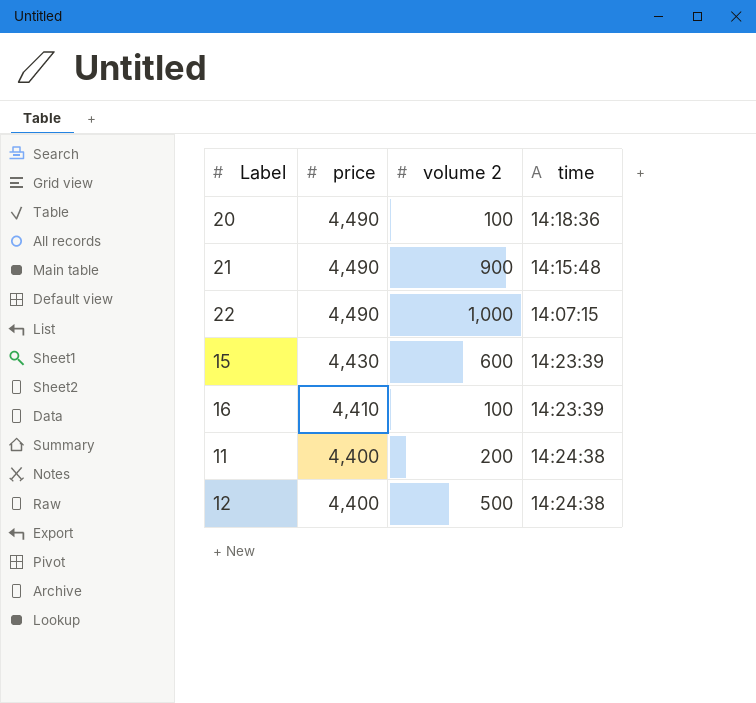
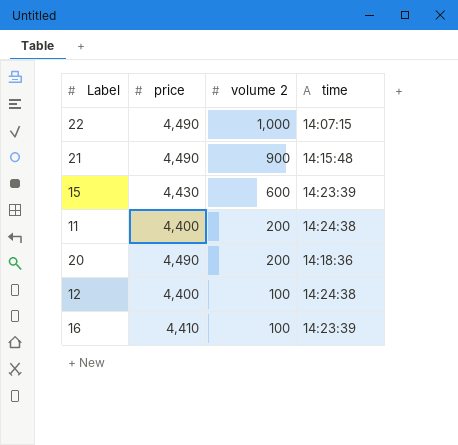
row order: price descending -> volume 2 descending
20 | volume 2: 100 -> 200
12 | volume 2: 500 -> 100

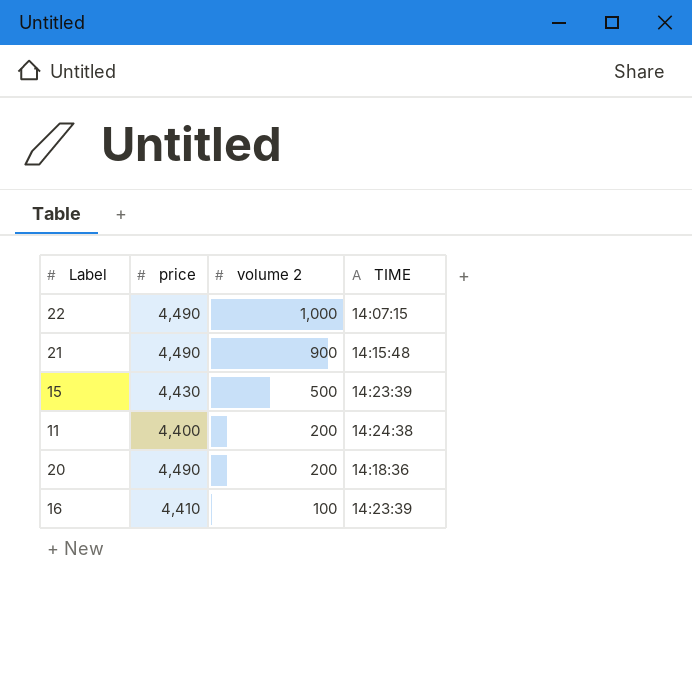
column name: time -> TIME
row 12: 4,400 | 100 | 14:24:38 -> none
15 | volume 2: 600 -> 500

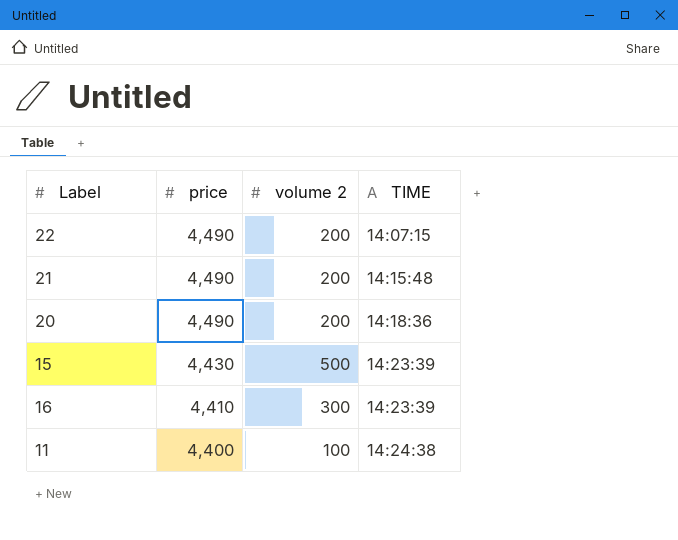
row order: volume 2 descending -> price descending
22 | volume 2: 1,000 -> 200
21 | volume 2: 900 -> 200
16 | volume 2: 100 -> 300
11 | volume 2: 200 -> 100

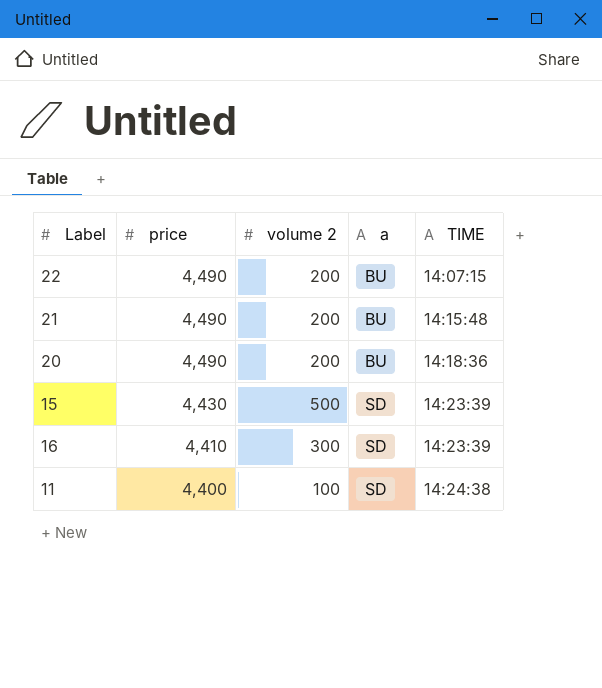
column a | position: none -> 4

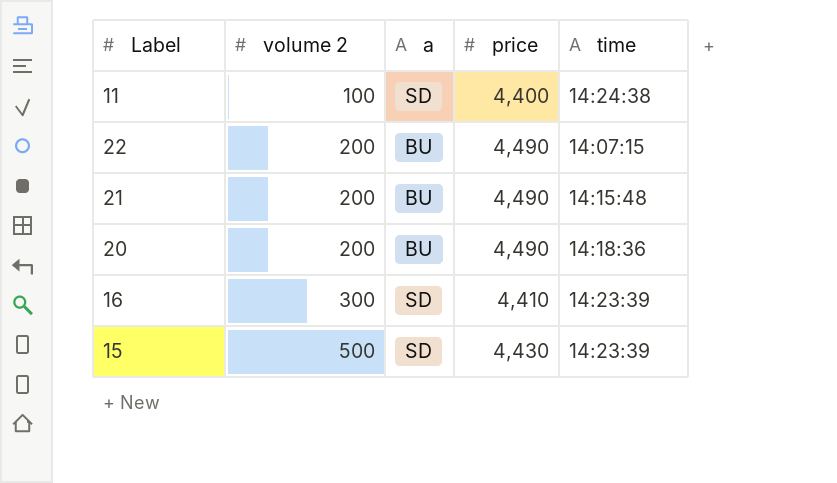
row order: price descending -> volume 2 ascending
column price | position: 2 -> 4
column name: TIME -> time

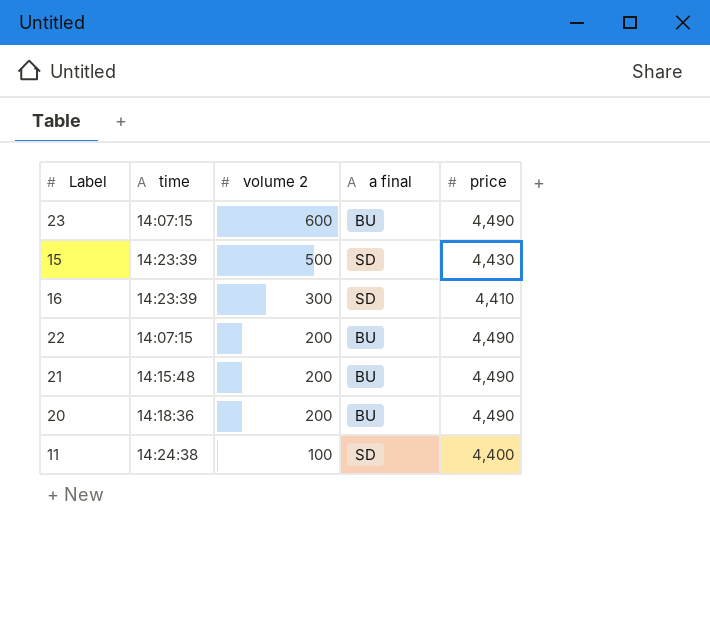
row order: volume 2 ascending -> volume 2 descending
column time | position: 5 -> 2
column name: a -> a final
row 23: none -> 14:07:15 | 600 | BU | 4,490

